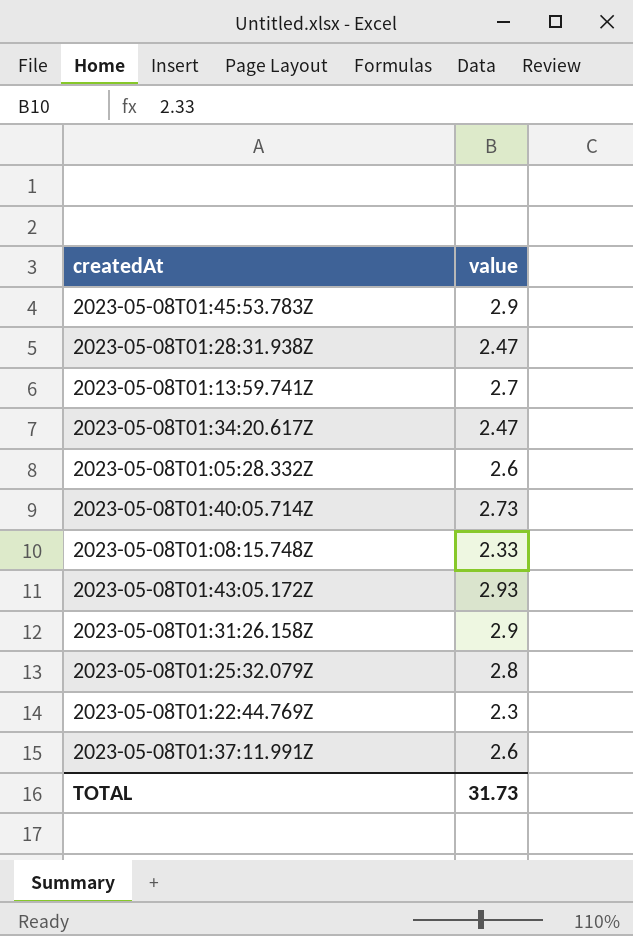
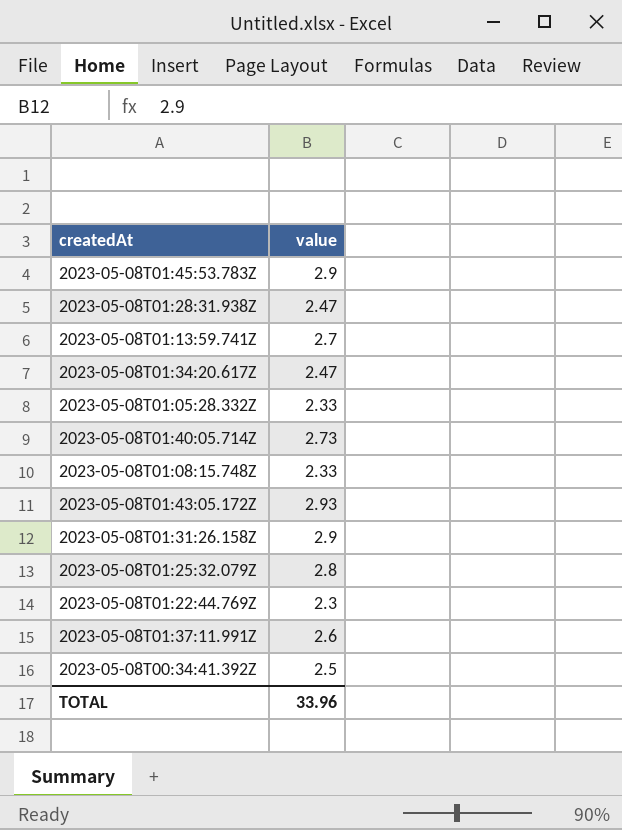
2023-05-08T01:05:28.332Z | value: 2.6 -> 2.33
row 2023-05-08T00:34:41.392Z: none -> 2.5
TOTAL | value: 31.73 -> 33.96

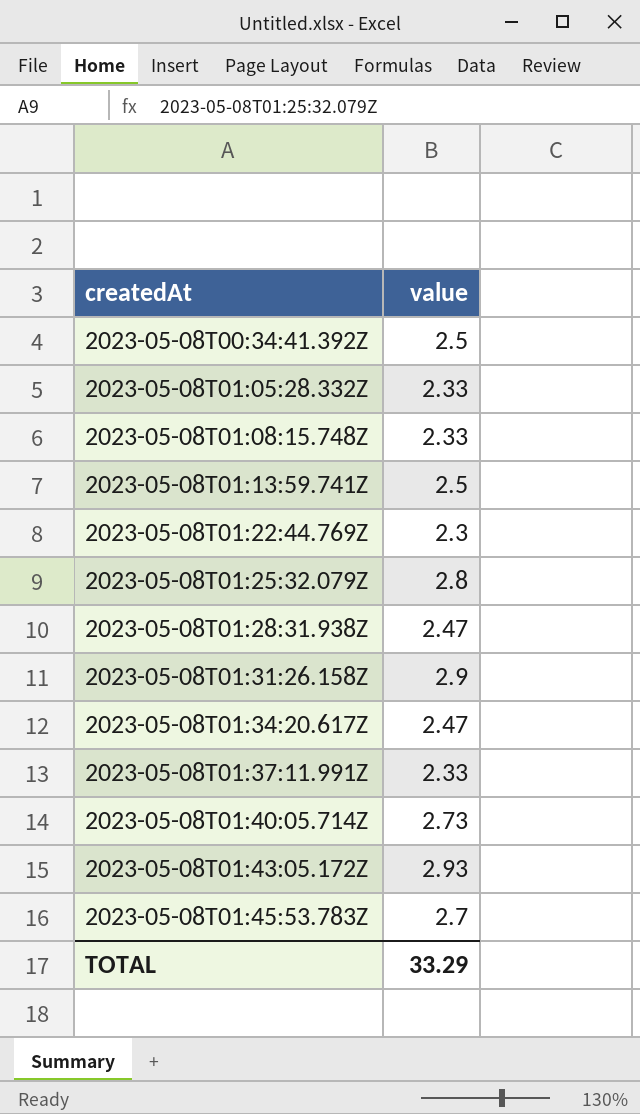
row order: none -> createdAt ascending
2023-05-08T01:13:59.741Z | value: 2.7 -> 2.5
2023-05-08T01:37:11.991Z | value: 2.6 -> 2.33
2023-05-08T01:45:53.783Z | value: 2.9 -> 2.7
TOTAL | value: 33.96 -> 33.29

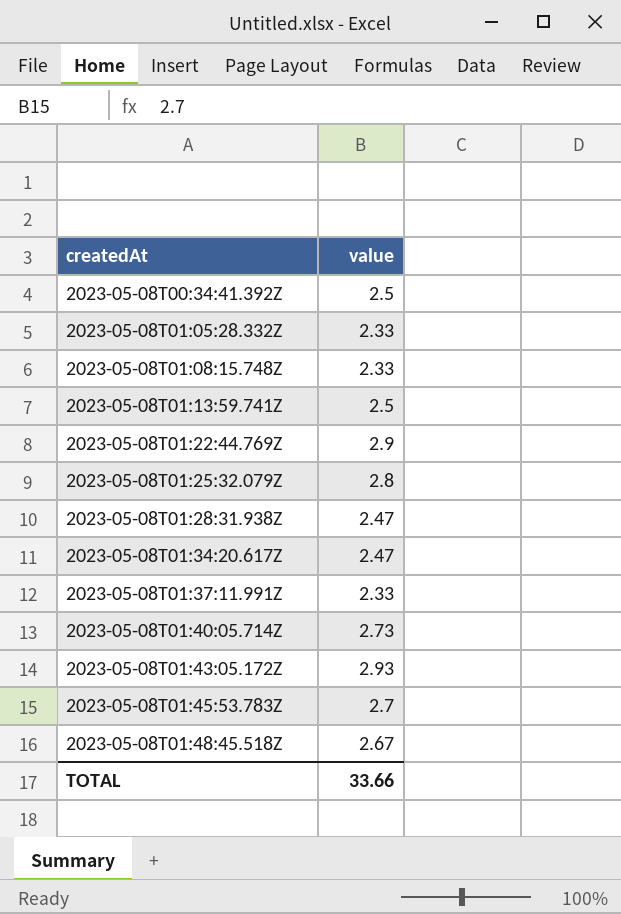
row 2023-05-08T01:31:26.158Z: 2.9 -> none
2023-05-08T01:22:44.769Z | value: 2.3 -> 2.9
row 2023-05-08T01:48:45.518Z: none -> 2.67
TOTAL | value: 33.29 -> 33.66

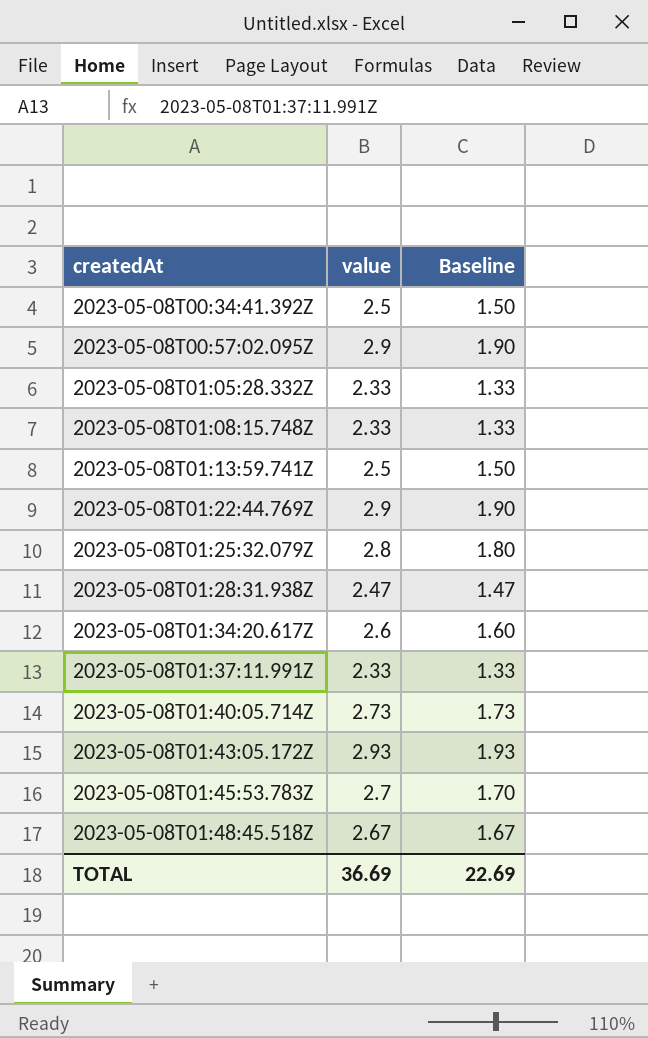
column Baseline | formula: none -> [value] - 1
row 2023-05-08T00:57:02.095Z: none -> 2.9 | 1.90
2023-05-08T01:34:20.617Z | value: 2.47 -> 2.6
TOTAL | value: 33.66 -> 36.69

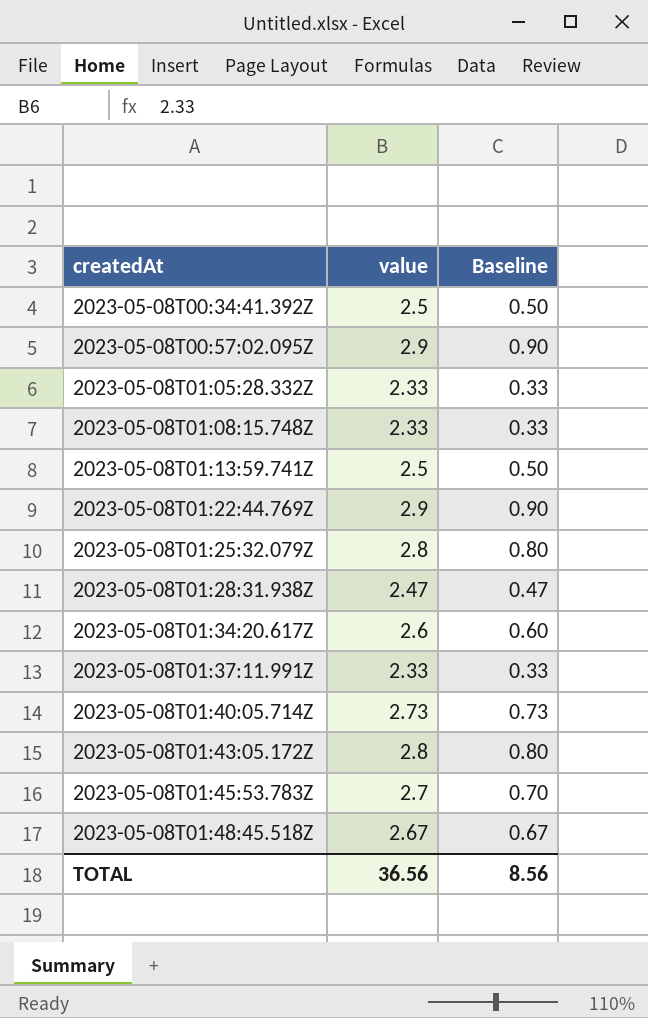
column Baseline | formula: [value] - 1 -> [value] - 2
2023-05-08T01:43:05.172Z | value: 2.93 -> 2.8
TOTAL | value: 36.69 -> 36.56
TOTAL | Baseline: 22.69 -> 8.56

